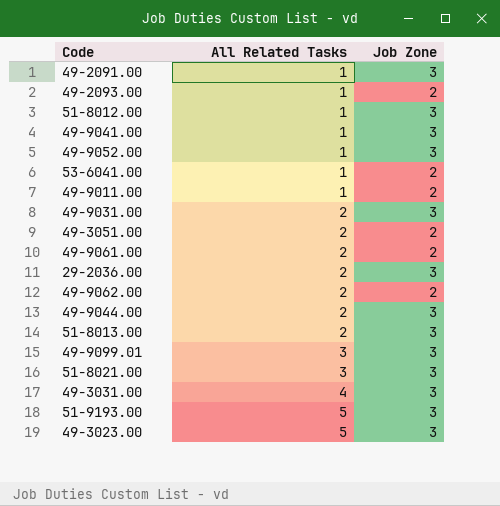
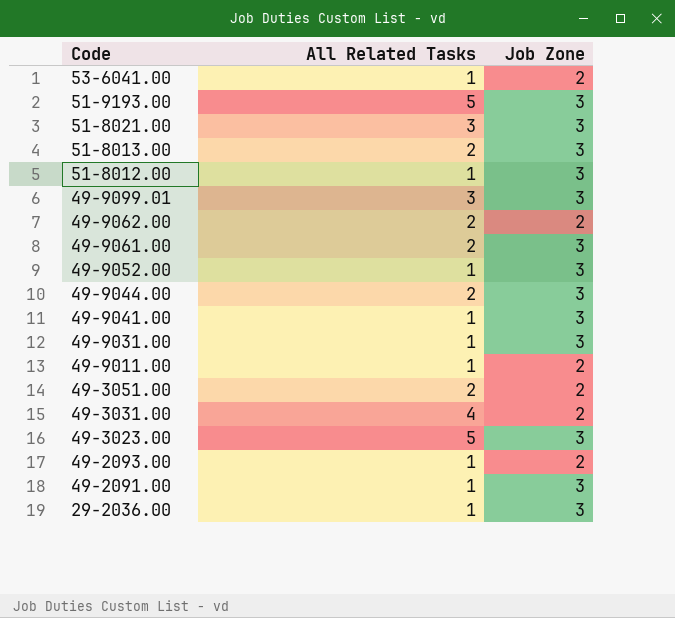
row order: All Related Tasks ascending -> Code descending
49-9061.00 | Job Zone: 2 -> 3
49-9031.00 | All Related Tasks: 2 -> 1
49-3031.00 | Job Zone: 3 -> 2
29-2036.00 | All Related Tasks: 2 -> 1

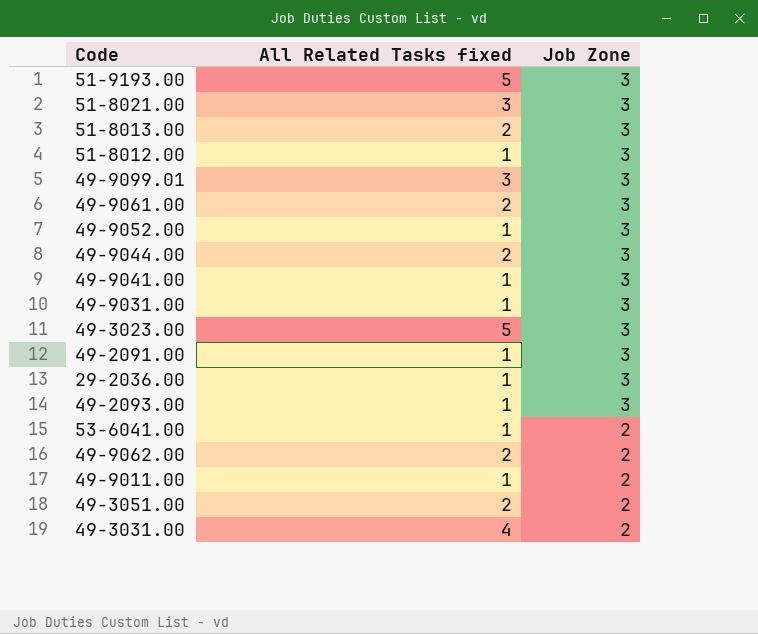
row order: Code descending -> Job Zone descending
column name: All Related Tasks -> All Related Tasks fixed
49-2093.00 | Job Zone: 2 -> 3

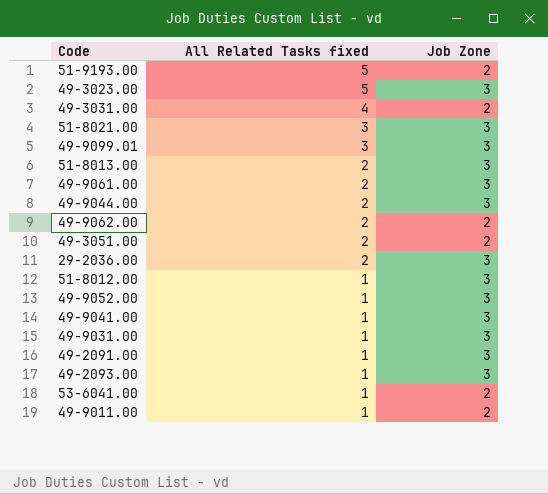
row order: Job Zone descending -> All Related Tasks fixed descending
51-9193.00 | Job Zone: 3 -> 2
29-2036.00 | All Related Tasks fixed: 1 -> 2

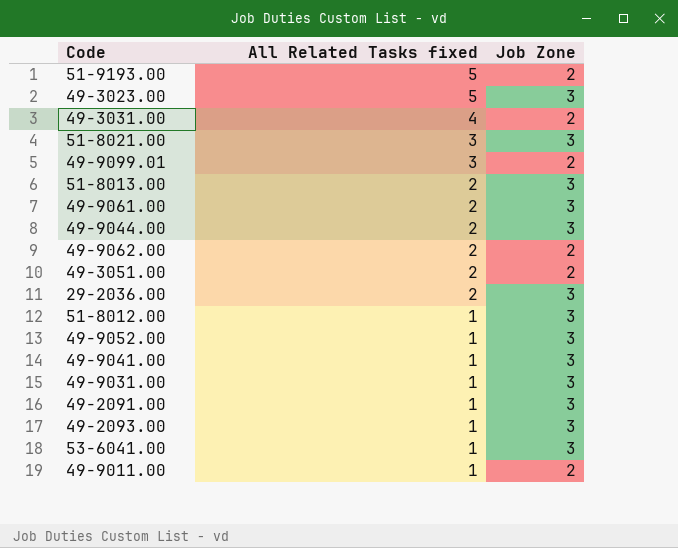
49-9099.01 | Job Zone: 3 -> 2
53-6041.00 | Job Zone: 2 -> 3

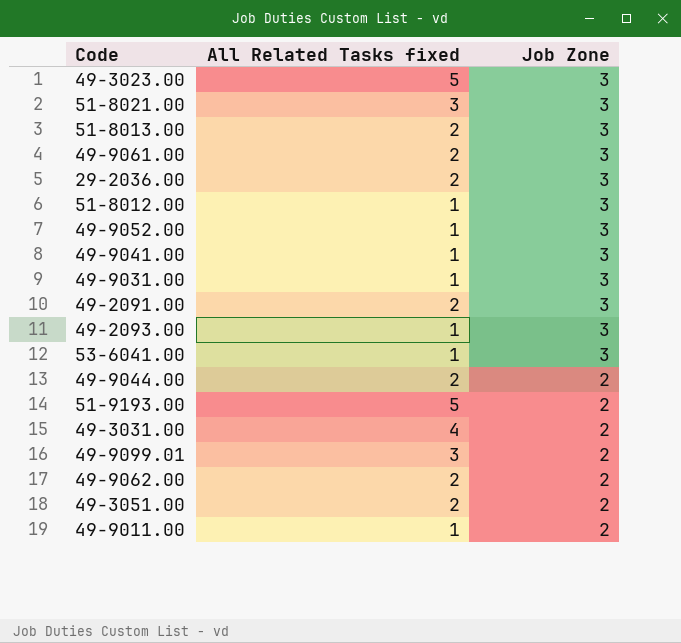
row order: All Related Tasks fixed descending -> Job Zone descending
49-2091.00 | All Related Tasks fixed: 1 -> 2
49-9044.00 | Job Zone: 3 -> 2

